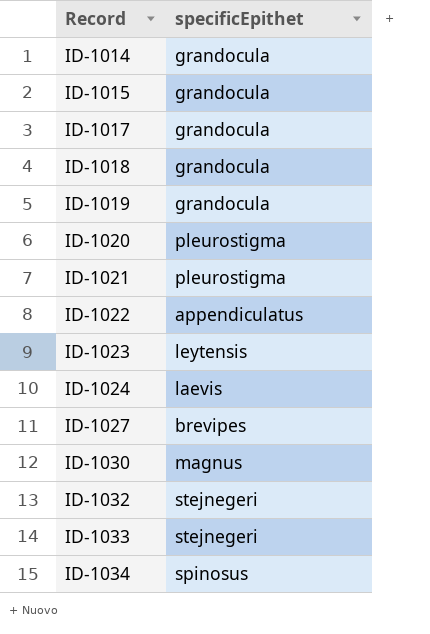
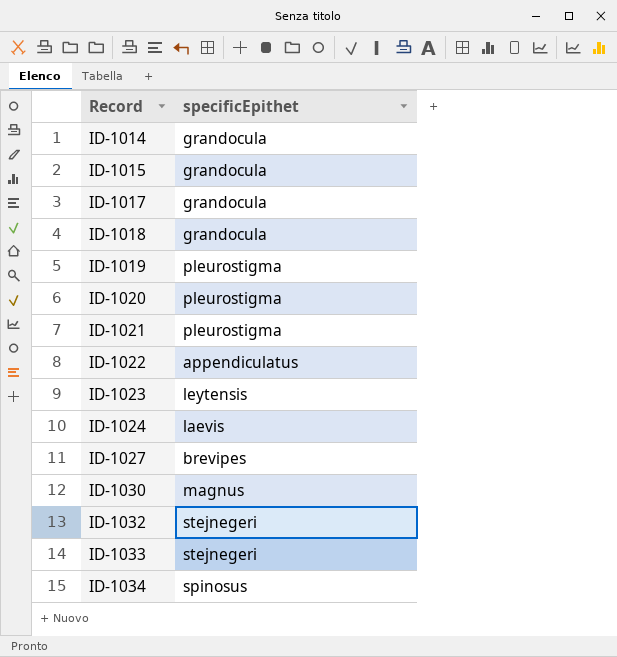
ID-1019 | specificEpithet: grandocula -> pleurostigma

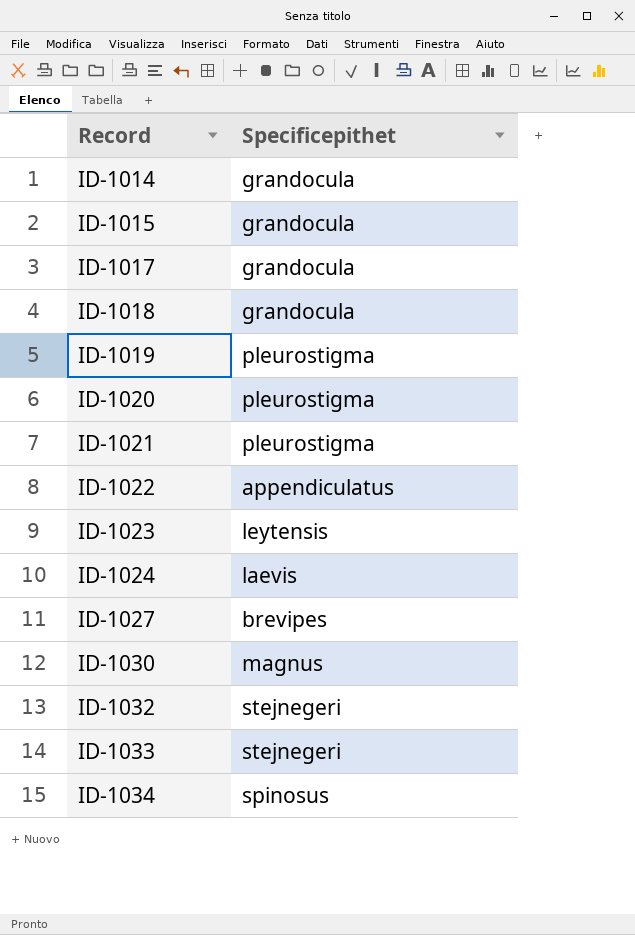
column name: specificEpithet -> Specificepithet

